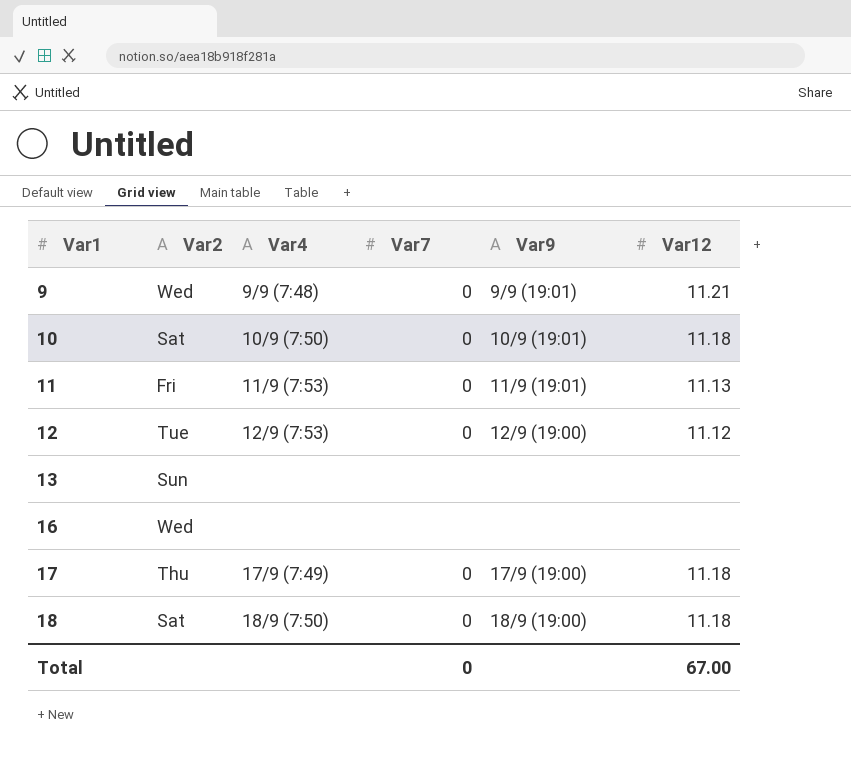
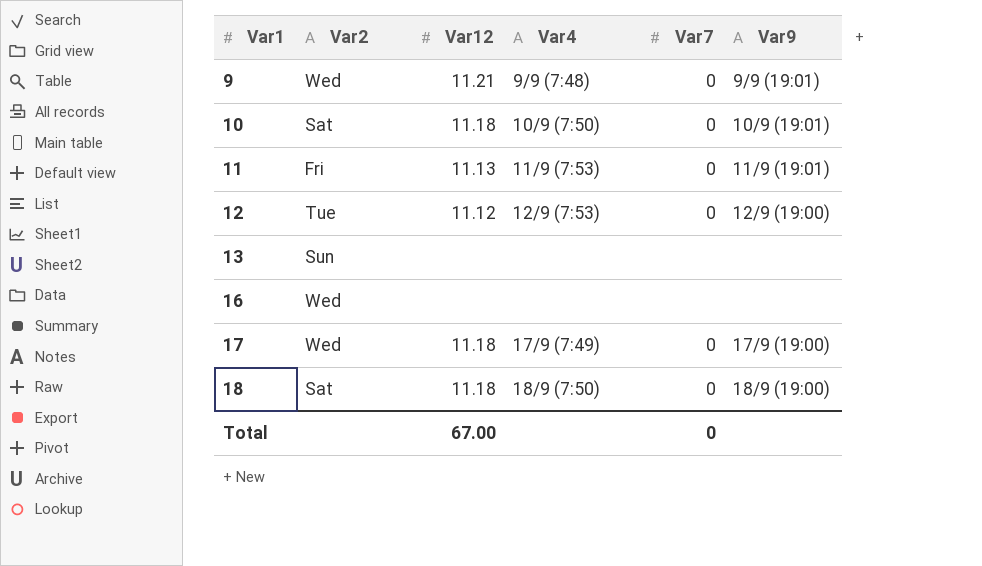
column Var12 | position: 6 -> 3
17 | Var2: Thu -> Wed

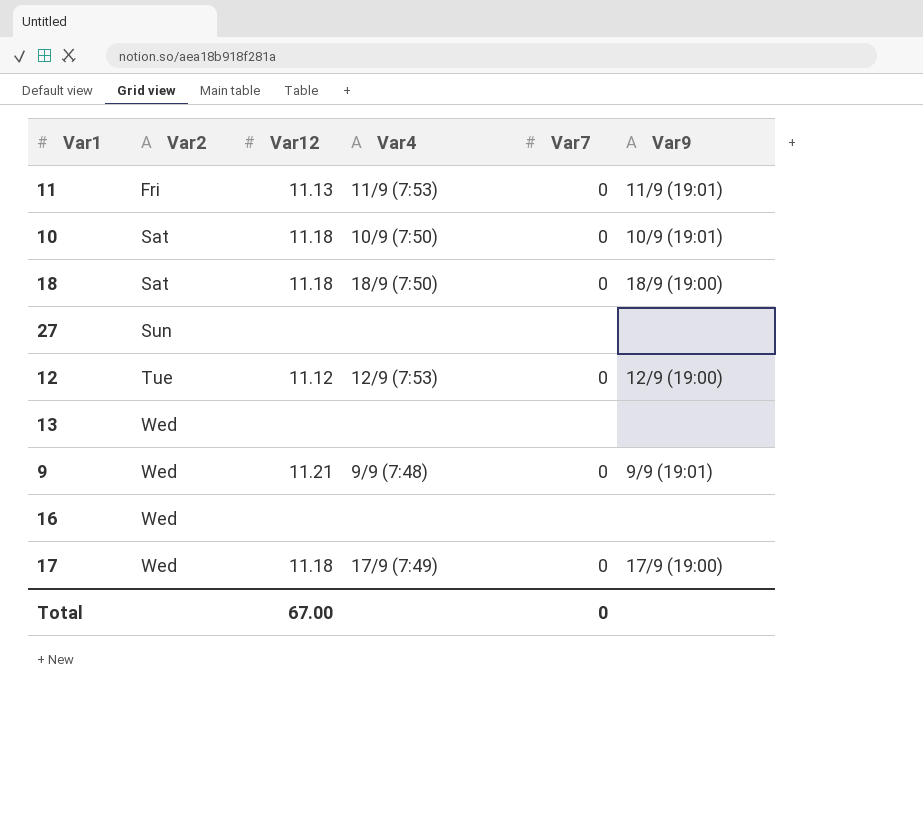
row order: Var1 ascending -> Var2 ascending
row 27: none -> Sun | none | none | none | none
13 | Var2: Sun -> Wed

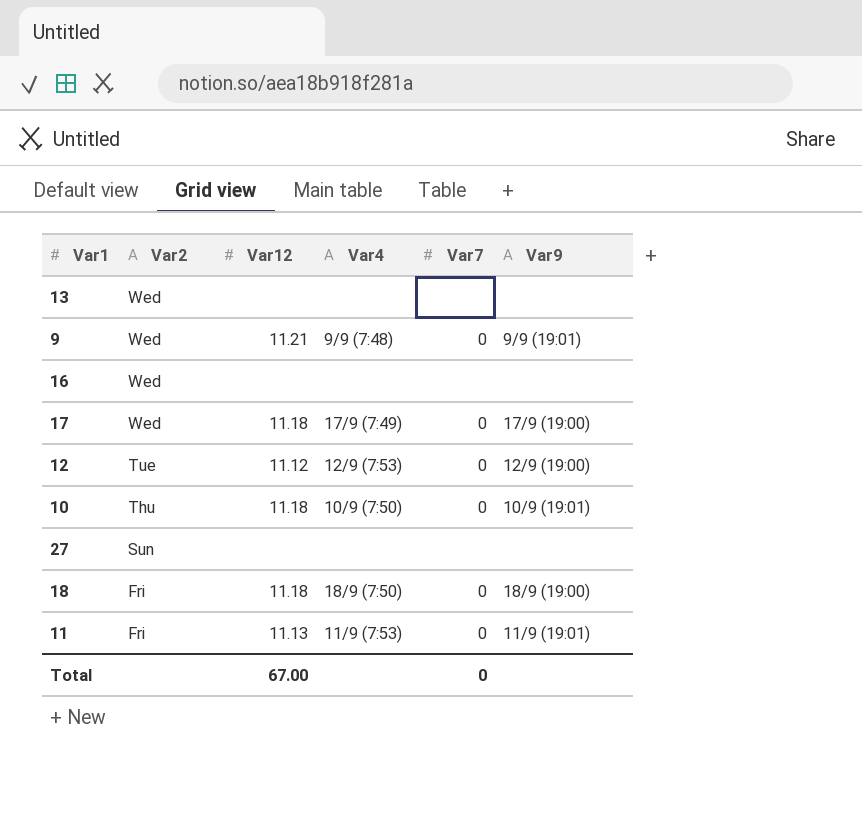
row order: Var2 ascending -> Var2 descending
10 | Var2: Sat -> Thu
18 | Var2: Sat -> Fri

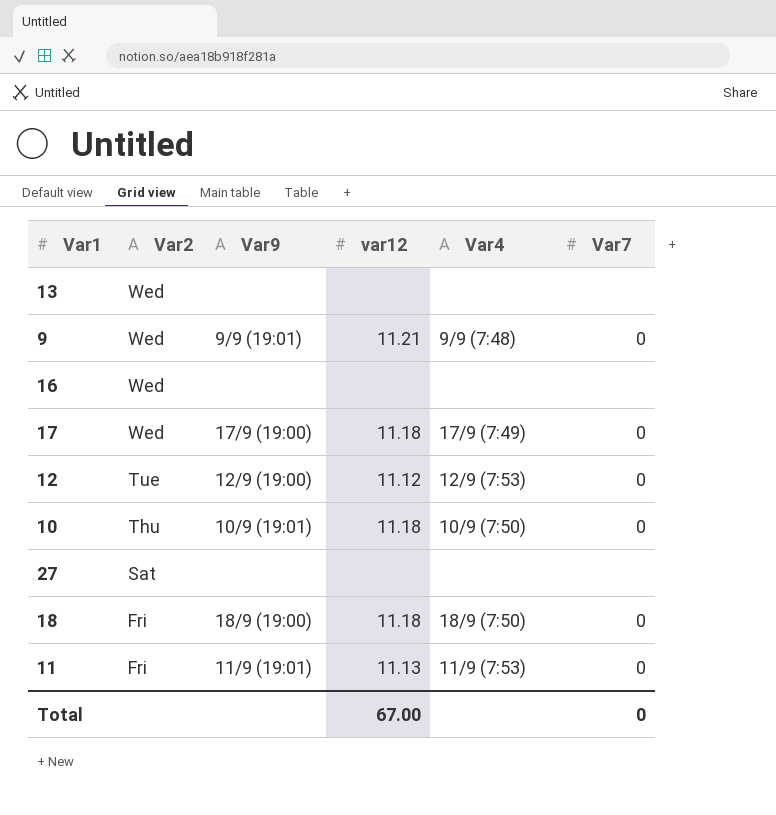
column Var9 | position: 6 -> 3
column name: Var12 -> var12
27 | Var2: Sun -> Sat

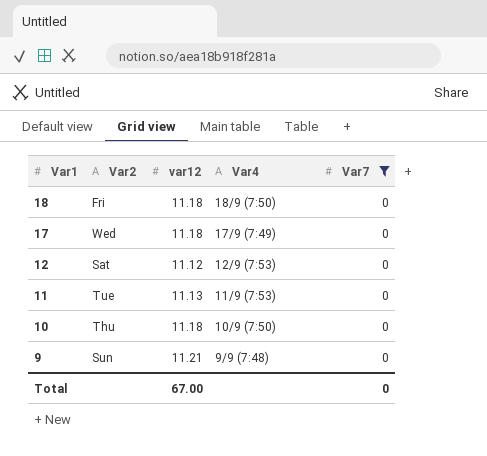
filter: none -> Var7 = 0
row order: Var2 descending -> Var1 descending
column Var9 | position: 3 -> none
12 | Var2: Tue -> Sat
11 | Var2: Fri -> Tue
9 | Var2: Wed -> Sun

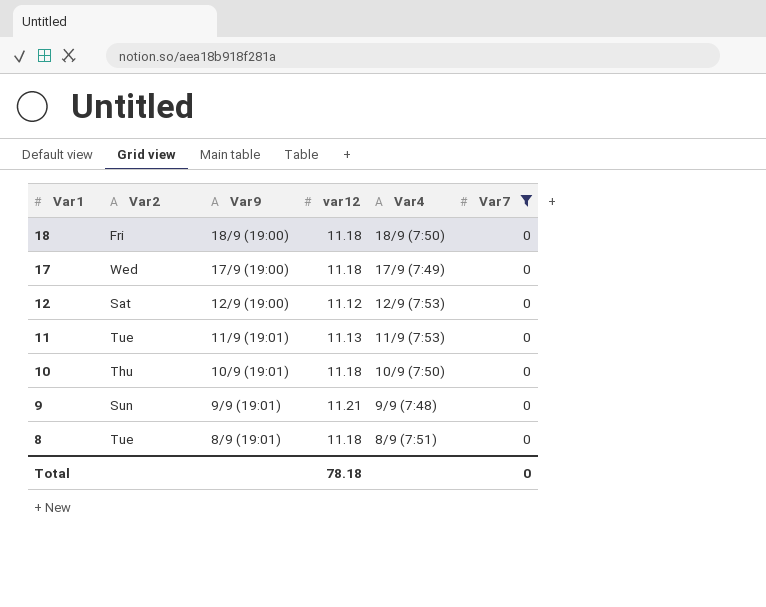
column Var9 | position: none -> 3
row 8: none -> Tue | 8/9 (19:01) | 11.18 | 8/9 (7:51) | 0
Total | var12: 67.00 -> 78.18

